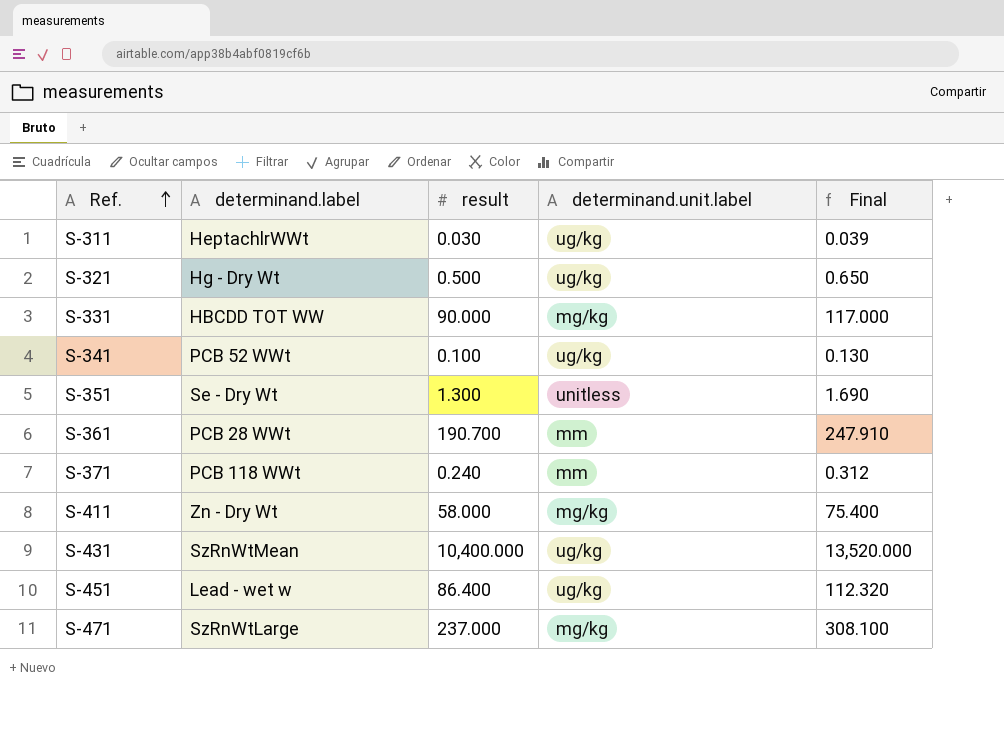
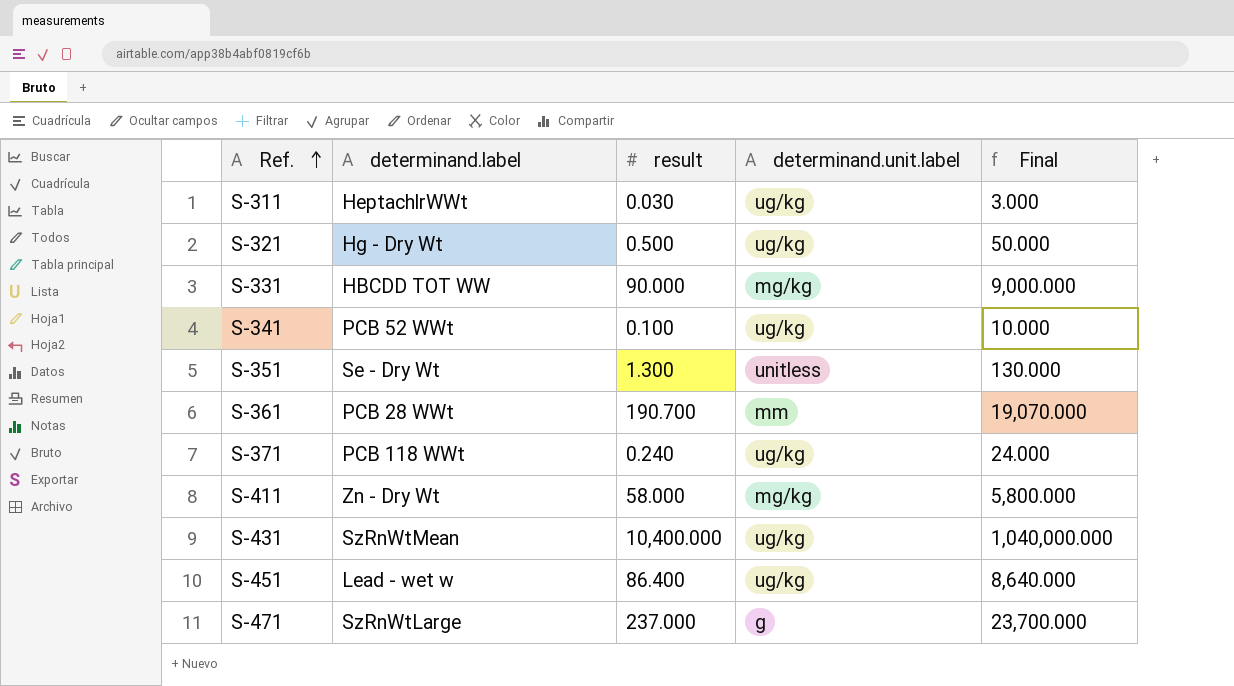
column Final | formula: [result] * 1.3 -> [result] * 100
S-371 | determinand.unit.label: mm -> ug/kg
S-471 | determinand.unit.label: mg/kg -> g

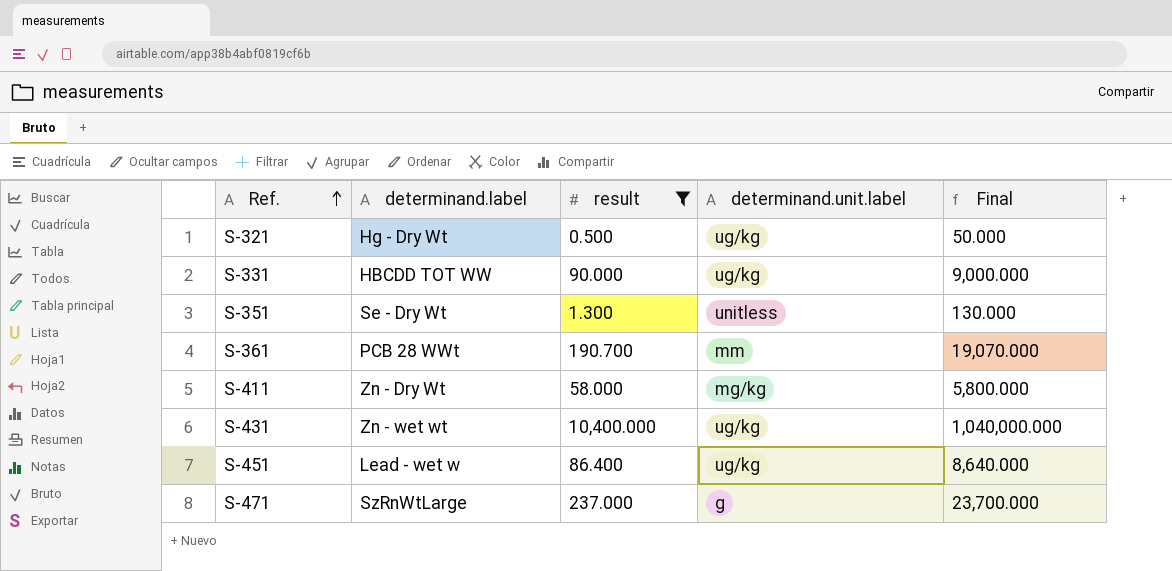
filter: none -> result >= 0.500
S-331 | determinand.unit.label: mg/kg -> ug/kg
S-431 | determinand.label: SzRnWtMean -> Zn - wet wt

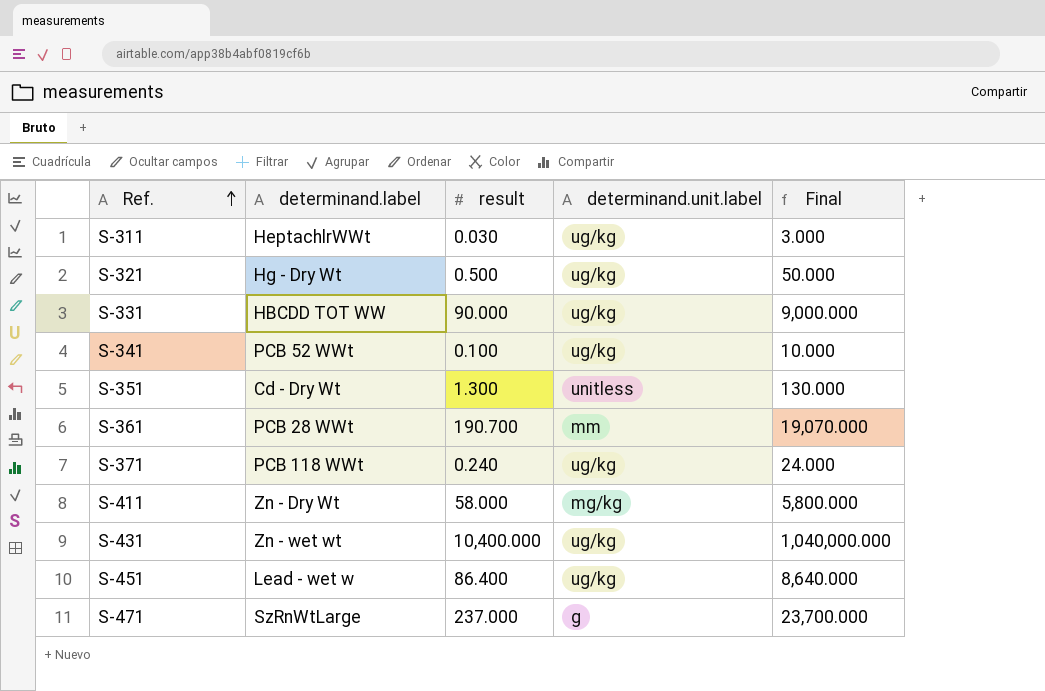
filter: result >= 0.500 -> none
S-351 | determinand.label: Se - Dry Wt -> Cd - Dry Wt

